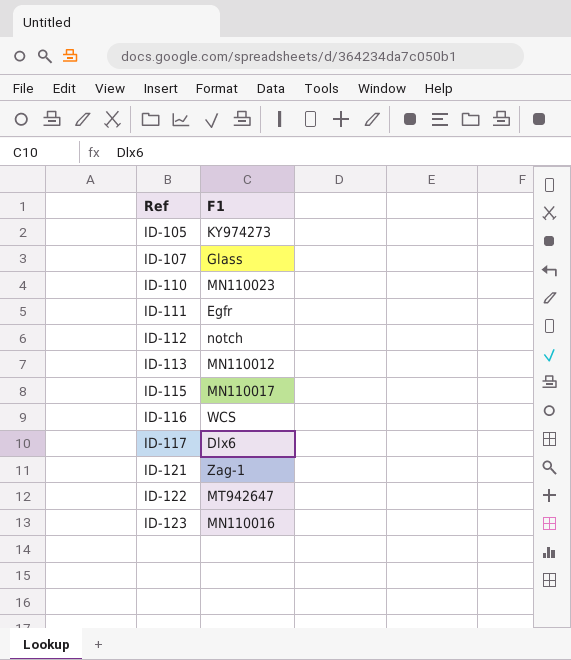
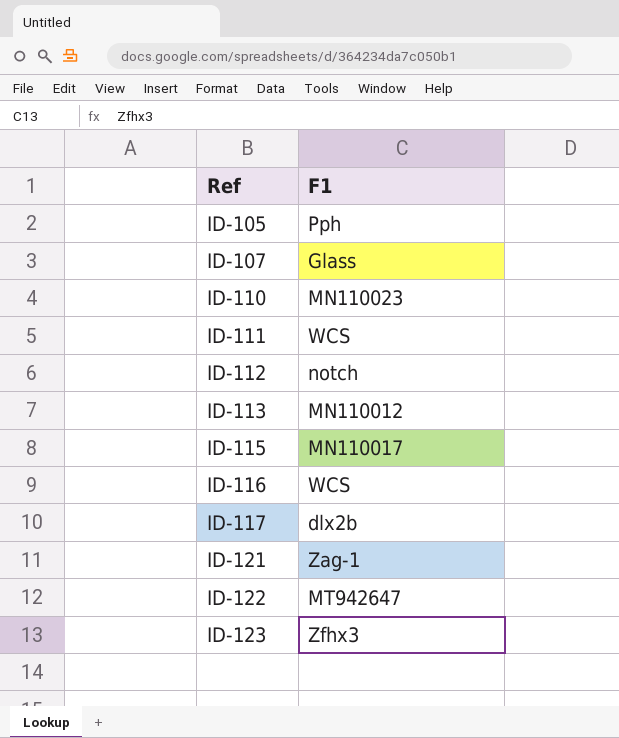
ID-105 | F1: KY974273 -> Pph
ID-111 | F1: Egfr -> WCS
ID-117 | F1: Dlx6 -> dlx2b
ID-123 | F1: MN110016 -> Zfhx3

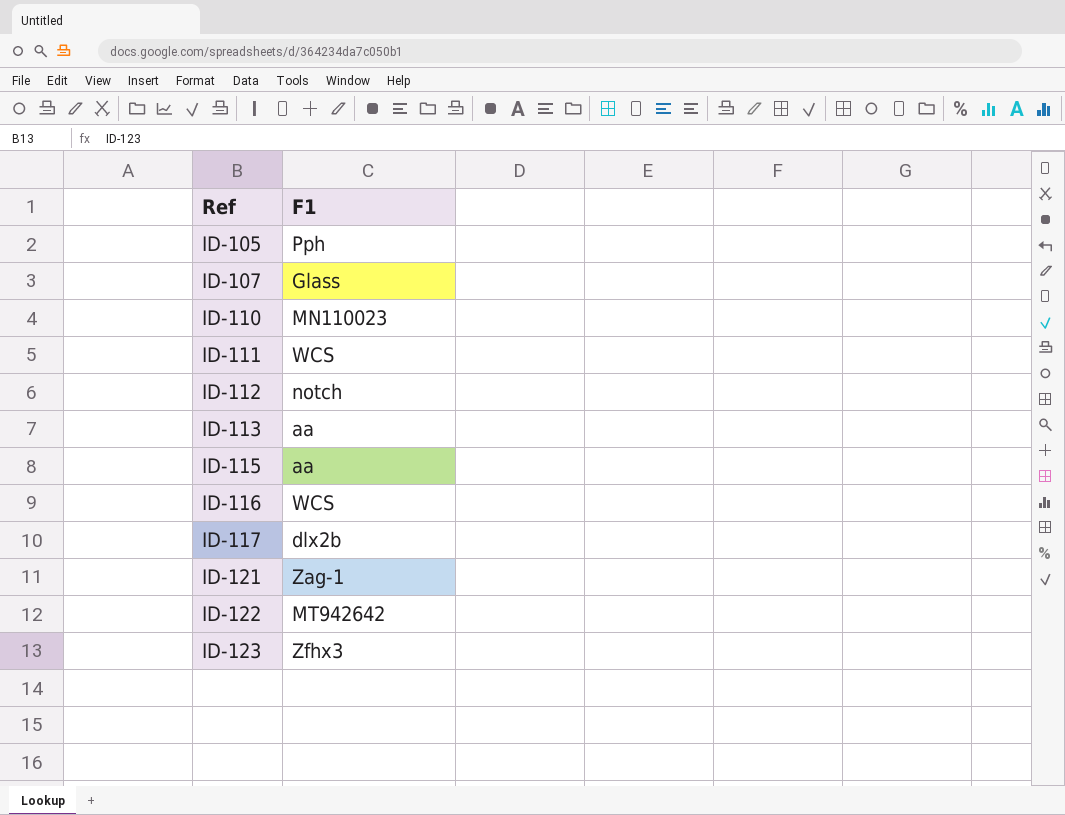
ID-113 | F1: MN110012 -> aa
ID-115 | F1: MN110017 -> aa
ID-122 | F1: MT942647 -> MT942642

